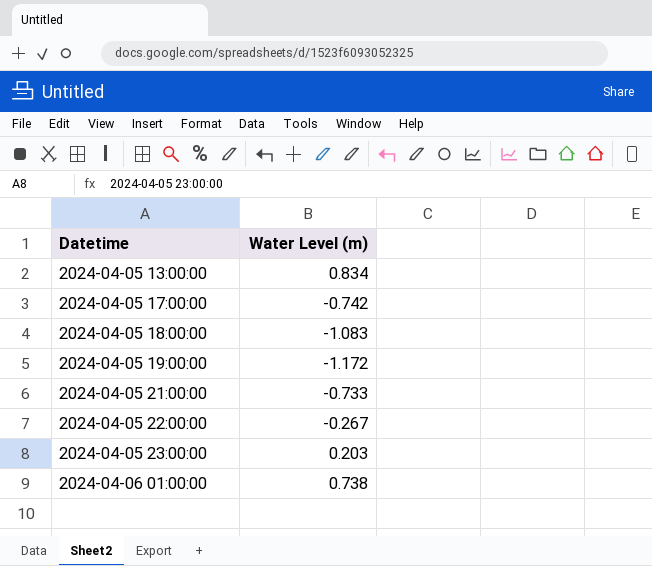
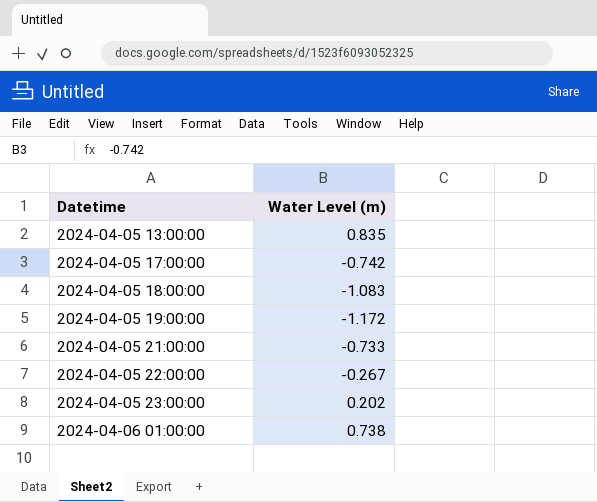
2024-04-05 13:00:00 | Water Level (m): 0.834 -> 0.835
2024-04-05 23:00:00 | Water Level (m): 0.203 -> 0.202

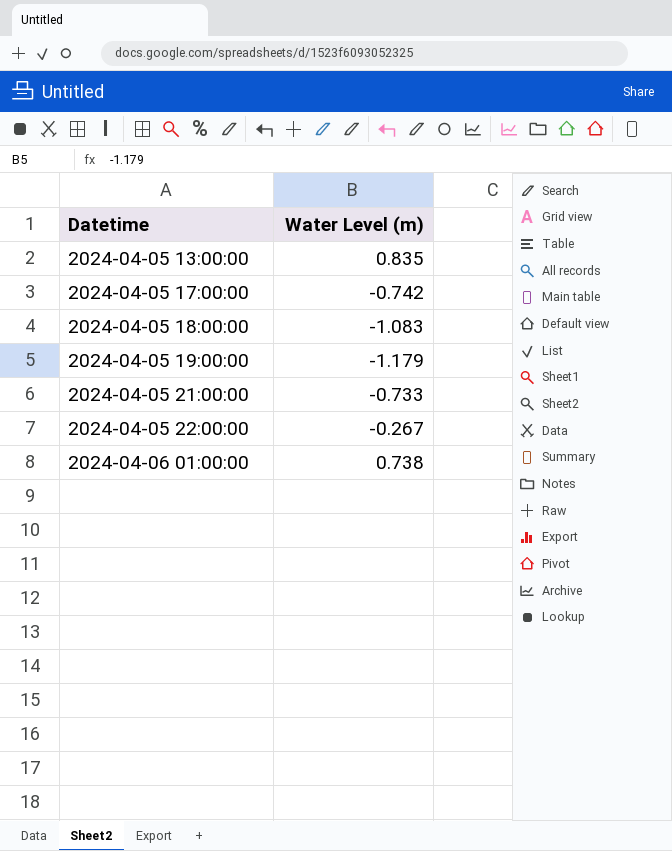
row 2024-04-05 23:00:00: 0.202 -> none
2024-04-05 19:00:00 | Water Level (m): -1.172 -> -1.179

